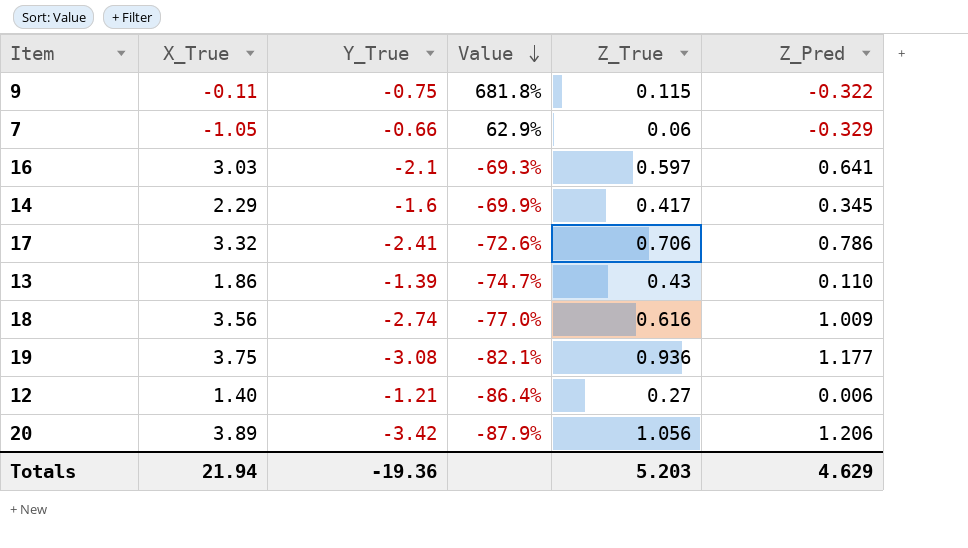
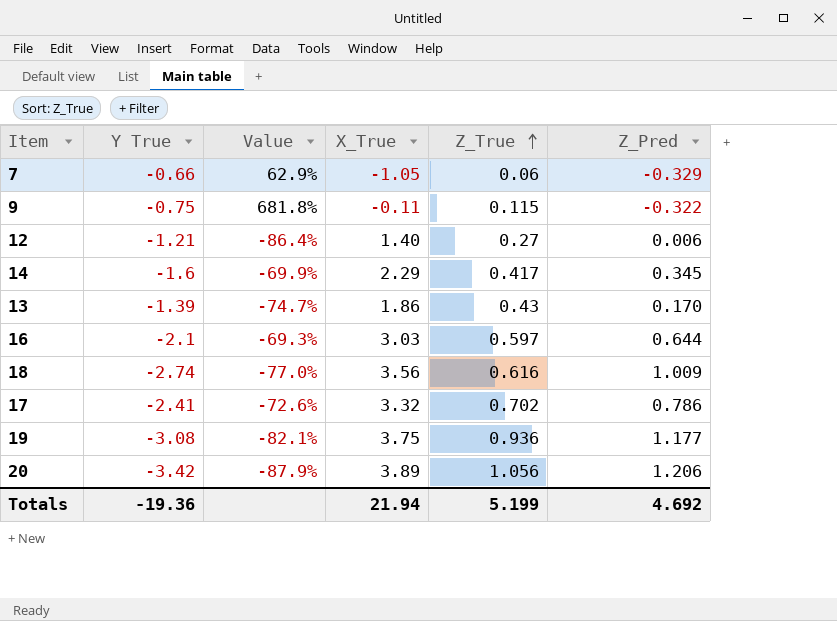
row order: Value descending -> Z_True ascending
column name: Y_True -> Y True
column X_True | position: 2 -> 4
13 | Z_Pred: 0.110 -> 0.170
16 | Z_Pred: 0.641 -> 0.644
17 | Z_True: 0.706 -> 0.702
Totals | Z_True: 5.203 -> 5.199
Totals | Z_Pred: 4.629 -> 4.692

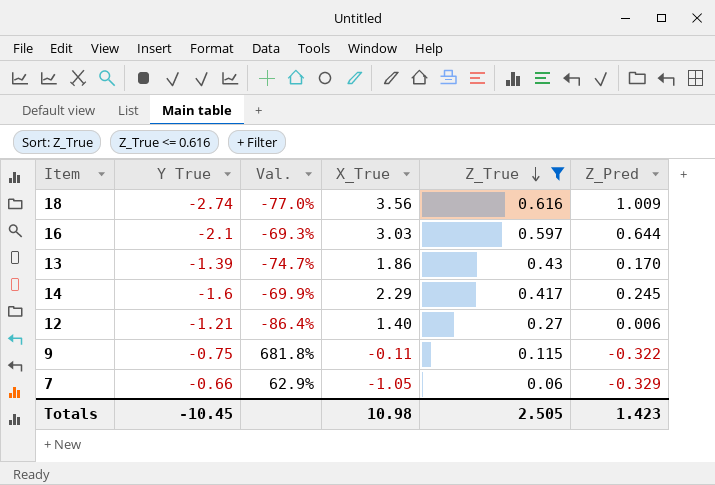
filter: none -> Z_True <= 0.616
row order: Z_True ascending -> Z_True descending
column name: Value -> Val.
14 | Z_Pred: 0.345 -> 0.245
Totals | Y True: -19.36 -> -10.45
Totals | X_True: 21.94 -> 10.98
Totals | Z_True: 5.199 -> 2.505
Totals | Z_Pred: 4.692 -> 1.423

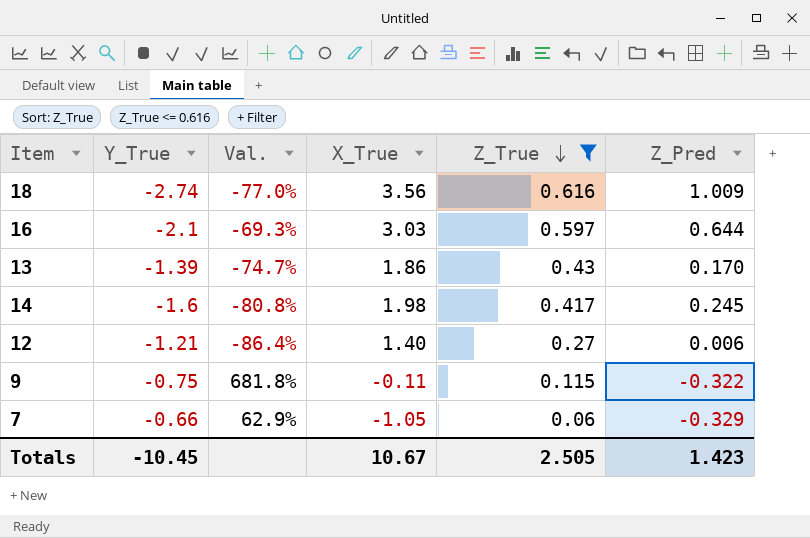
column name: Y True -> Y_True
14 | Val.: -69.9% -> -80.8%
14 | X_True: 2.29 -> 1.98
Totals | X_True: 10.98 -> 10.67

